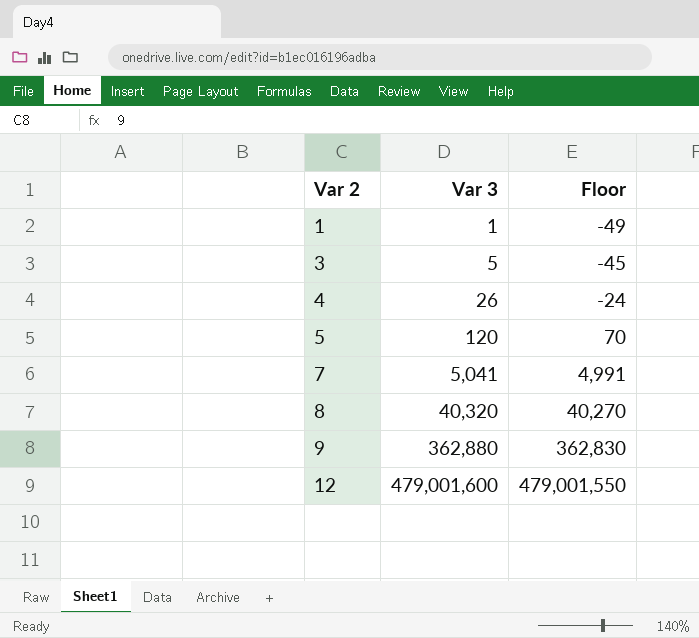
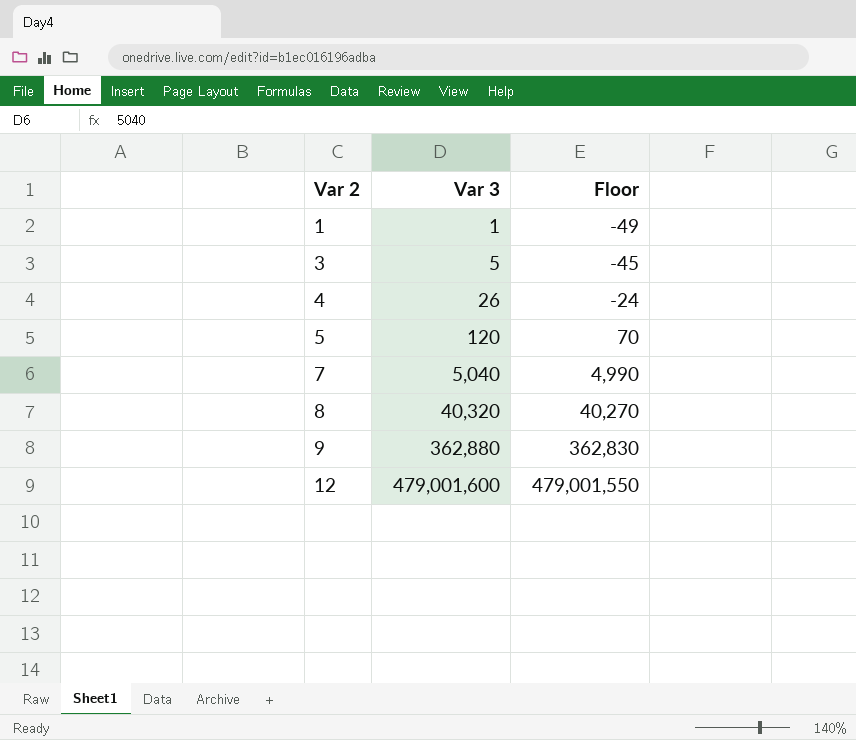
7 | Var 3: 5,041 -> 5,040
7 | Floor: 4,991 -> 4,990

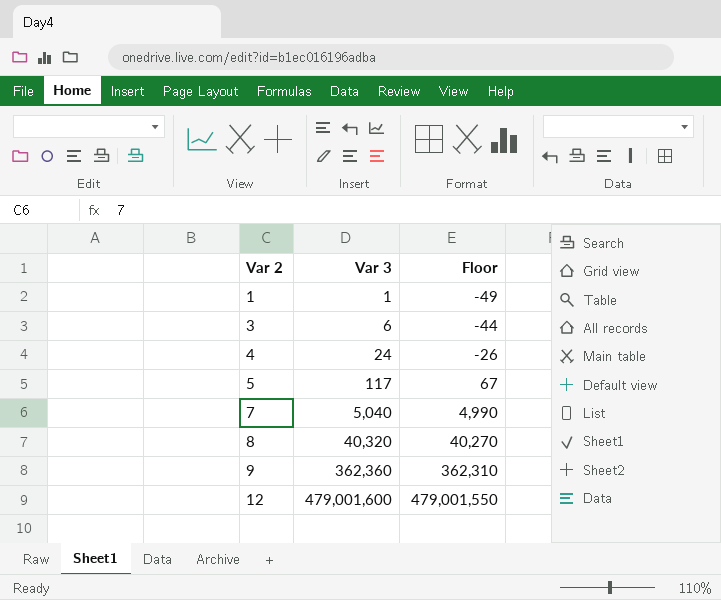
3 | Var 3: 5 -> 6
3 | Floor: -45 -> -44
4 | Var 3: 26 -> 24
4 | Floor: -24 -> -26
5 | Var 3: 120 -> 117
5 | Floor: 70 -> 67
9 | Var 3: 362,880 -> 362,360
9 | Floor: 362,830 -> 362,310

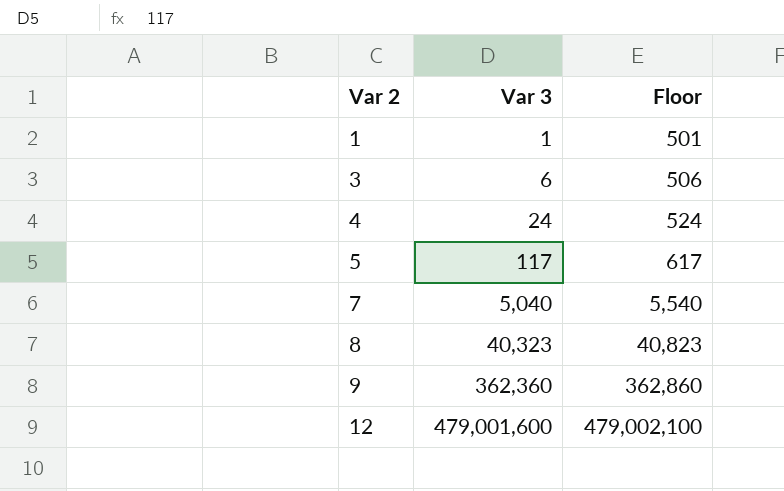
column Floor | formula: [Var 3] - 50 -> [Var 3] + 500
8 | Var 3: 40,320 -> 40,323

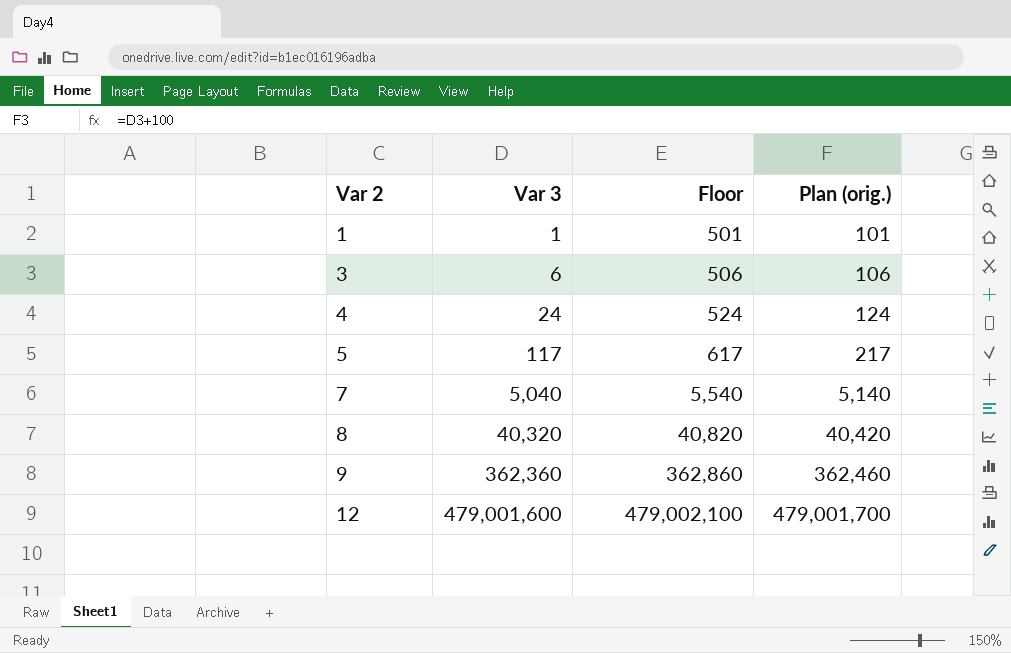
column Plan (orig.) | formula: none -> [Var 3] + 100
8 | Var 3: 40,323 -> 40,320
8 | Floor: 40,823 -> 40,820

